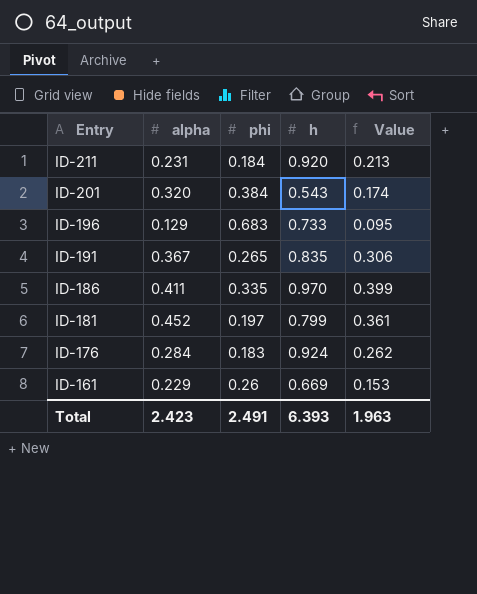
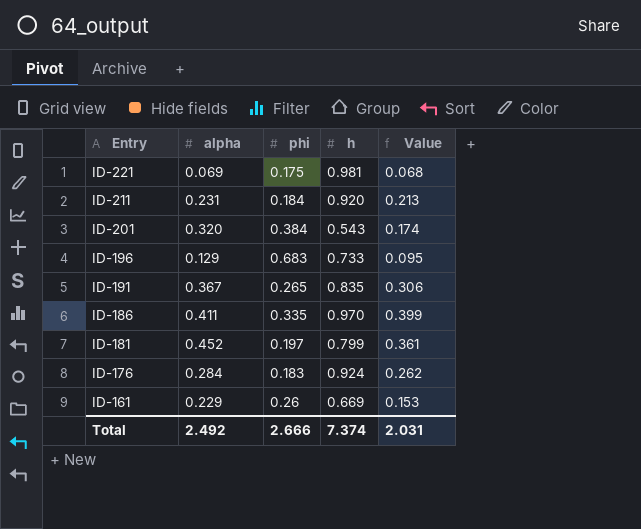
row ID-221: none -> 0.069 | 0.175 | 0.981 | 0.068
Total | alpha: 2.423 -> 2.492
Total | phi: 2.491 -> 2.666
Total | h: 6.393 -> 7.374
Total | Value: 1.963 -> 2.031

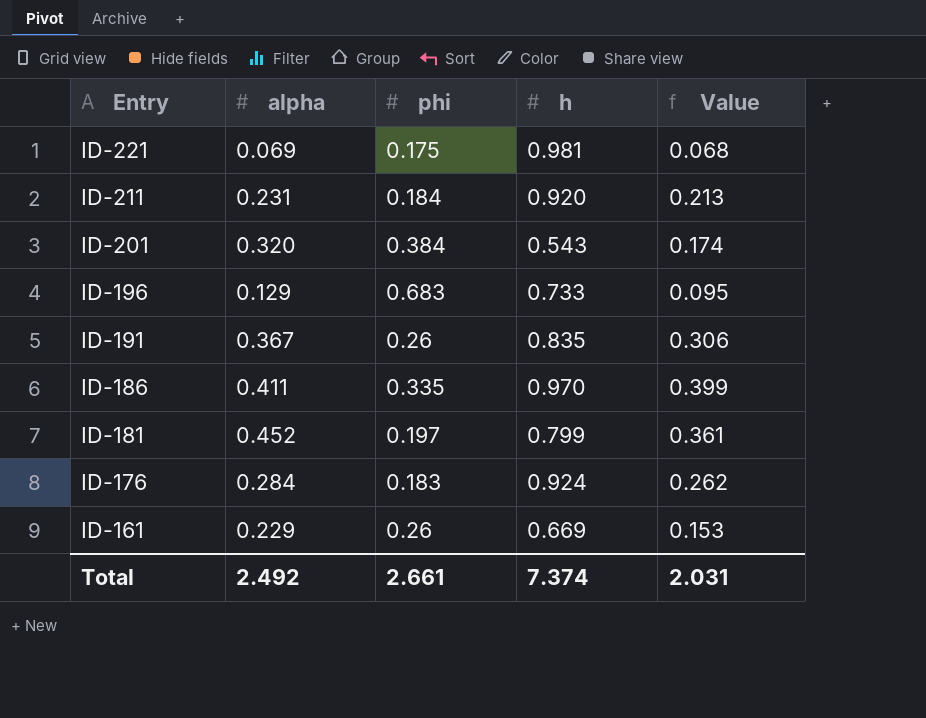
ID-191 | phi: 0.265 -> 0.26
Total | phi: 2.666 -> 2.661

